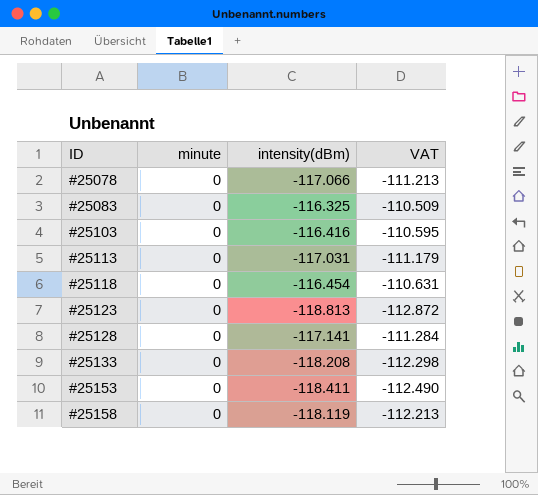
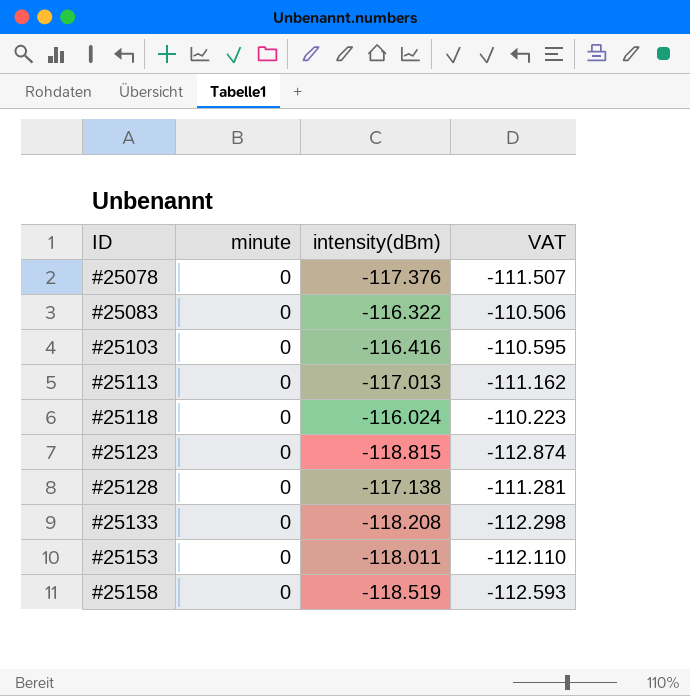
#25078 | intensity(dBm): -117.066 -> -117.376
#25078 | VAT: -111.213 -> -111.507
#25083 | intensity(dBm): -116.325 -> -116.322
#25083 | VAT: -110.509 -> -110.506
#25113 | intensity(dBm): -117.031 -> -117.013
#25113 | VAT: -111.179 -> -111.162
#25118 | intensity(dBm): -116.454 -> -116.024
#25118 | VAT: -110.631 -> -110.223
#25123 | intensity(dBm): -118.813 -> -118.815
#25123 | VAT: -112.872 -> -112.874
#25128 | intensity(dBm): -117.141 -> -117.138
#25128 | VAT: -111.284 -> -111.281
#25153 | intensity(dBm): -118.411 -> -118.011
#25153 | VAT: -112.490 -> -112.110
#25158 | intensity(dBm): -118.119 -> -118.519
#25158 | VAT: -112.213 -> -112.593

